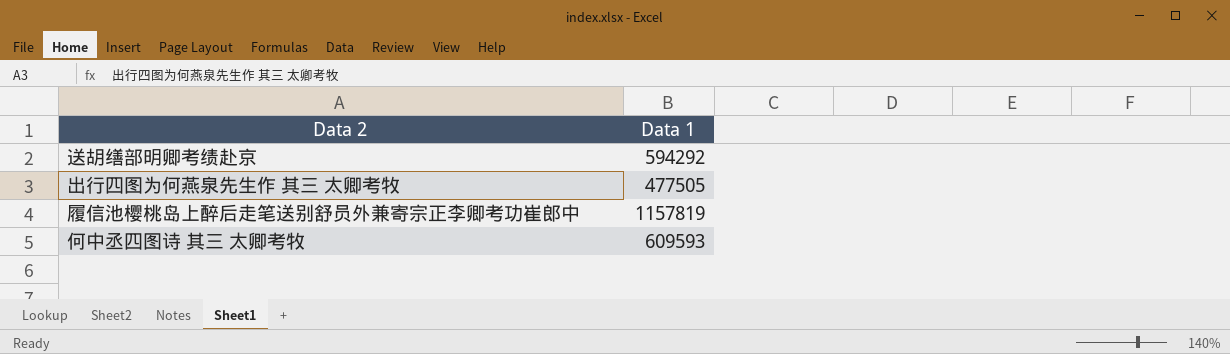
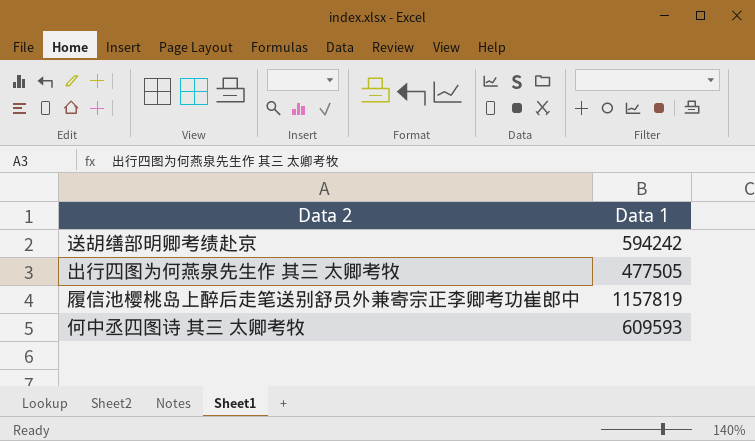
送胡缮部明卿考绩赴京 | Data 1: 594292 -> 594242

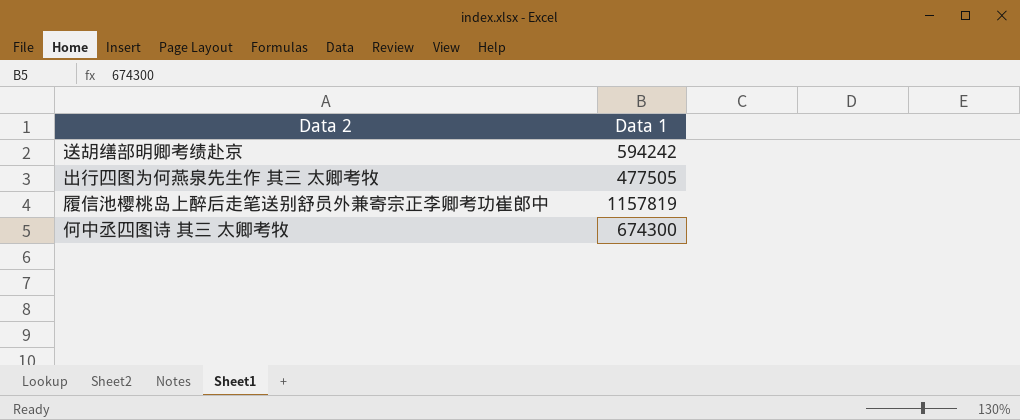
何中丞四图诗 其三 太卿考牧 | Data 1: 609593 -> 674300

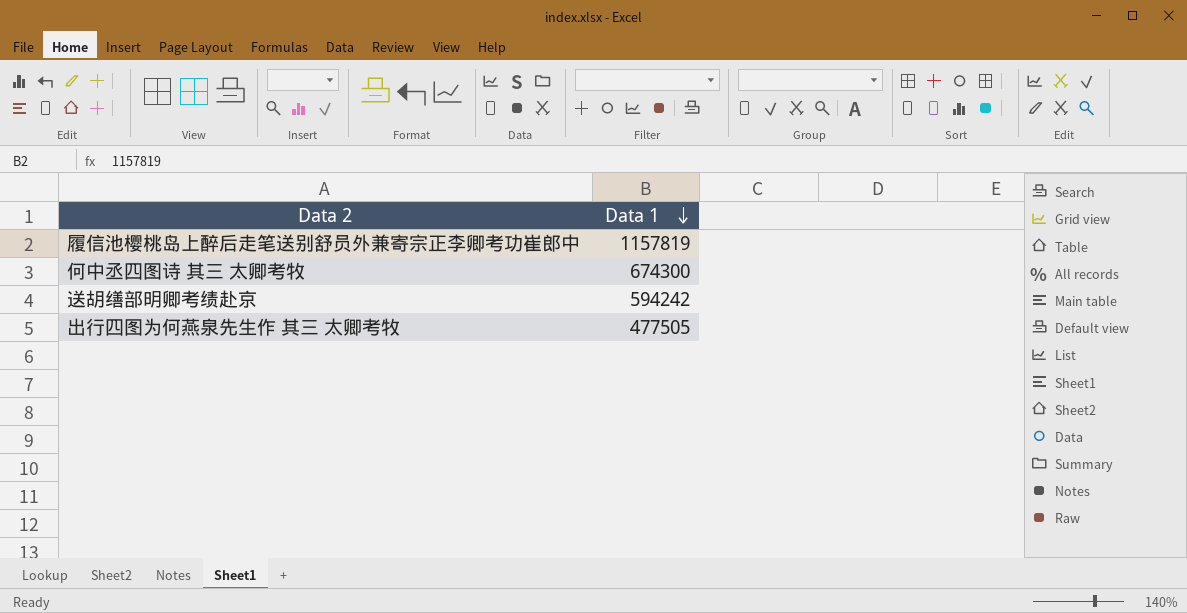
row order: none -> Data 1 descending

